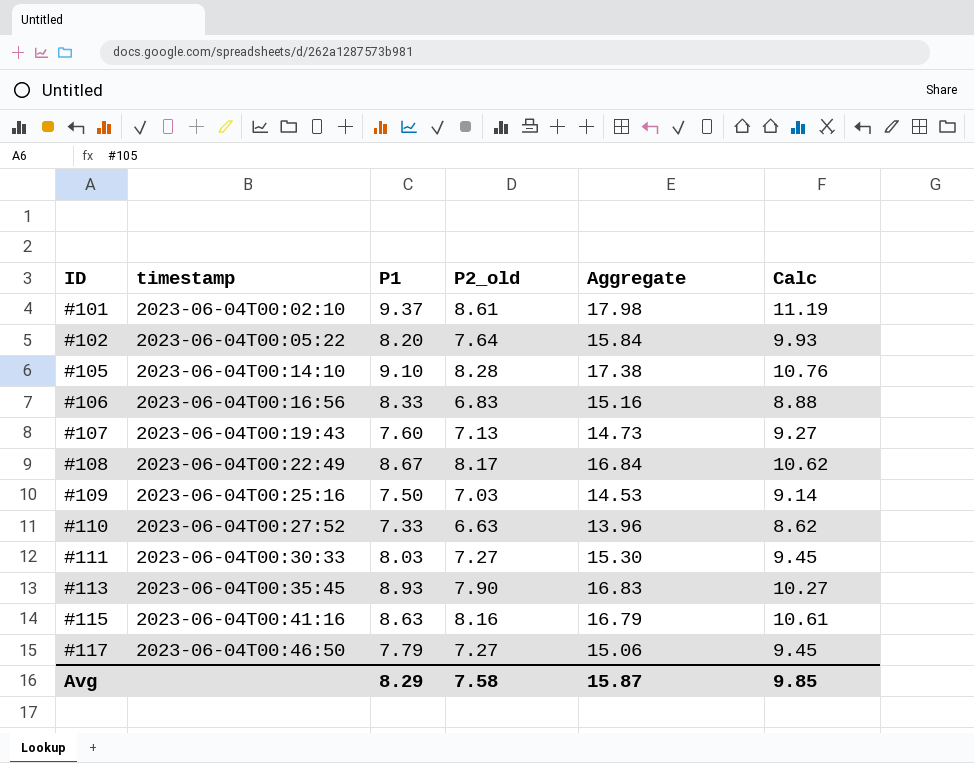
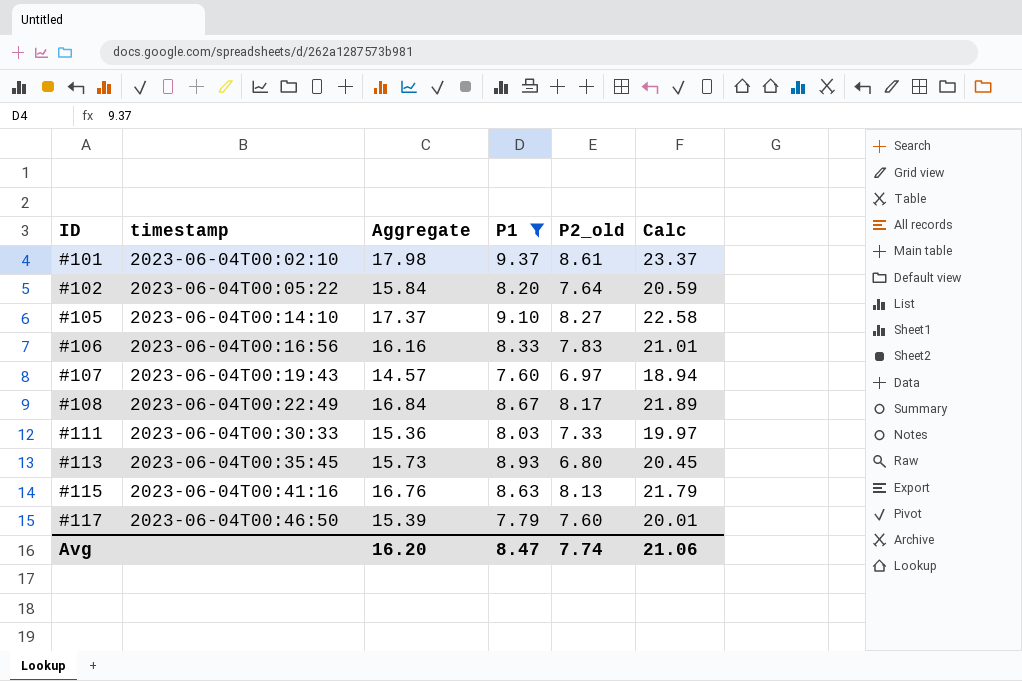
filter: none -> P1 >= 7.60
column Aggregate | position: 5 -> 3
column Calc | formula: [P2_old] * 1.3 -> [Aggregate] * 1.3
#105 | Aggregate: 17.38 -> 17.37
#105 | P2_old: 8.28 -> 8.27
#106 | Aggregate: 15.16 -> 16.16
#106 | P2_old: 6.83 -> 7.83
#107 | Aggregate: 14.73 -> 14.57
#107 | P2_old: 7.13 -> 6.97
#111 | Aggregate: 15.30 -> 15.36
#111 | P2_old: 7.27 -> 7.33
#113 | Aggregate: 16.83 -> 15.73
#113 | P2_old: 7.90 -> 6.80
#115 | Aggregate: 16.79 -> 16.76
#115 | P2_old: 8.16 -> 8.13
#117 | Aggregate: 15.06 -> 15.39
#117 | P2_old: 7.27 -> 7.60
Avg | Aggregate: 15.87 -> 16.20
Avg | P1: 8.29 -> 8.47
Avg | P2_old: 7.58 -> 7.74
Avg | Calc: 9.85 -> 21.06

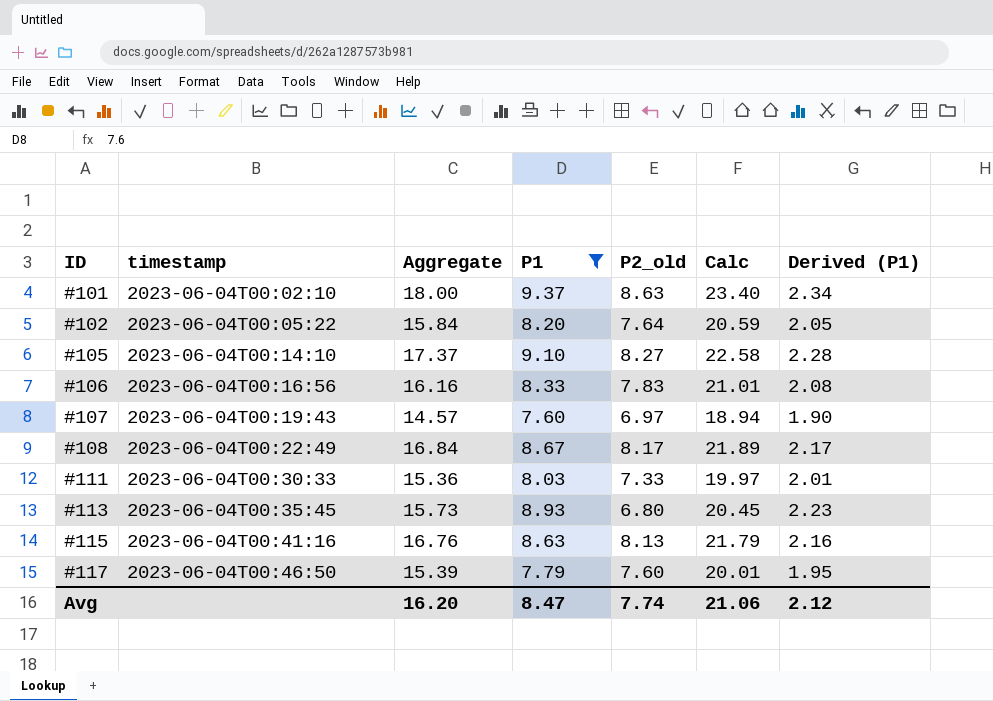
column Derived (P1) | formula: none -> [P1] * 0.25
#101 | Aggregate: 17.98 -> 18.00
#101 | P2_old: 8.61 -> 8.63
#101 | Calc: 23.37 -> 23.40

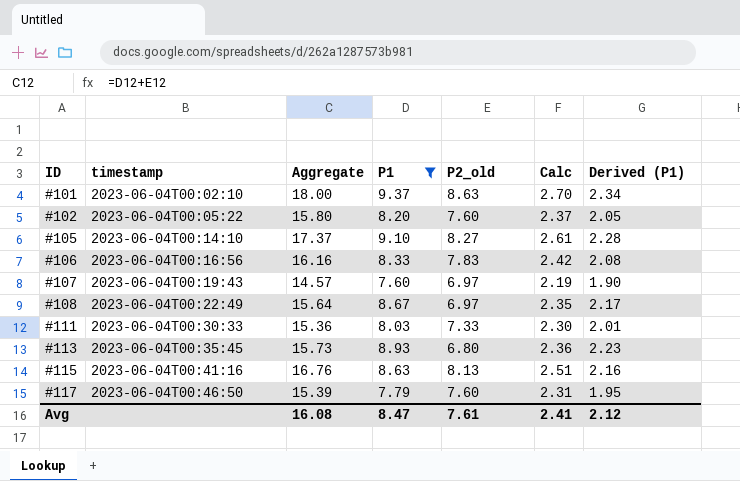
column Calc | formula: [Aggregate] * 1.3 -> [Aggregate] * 0.15
#102 | Aggregate: 15.84 -> 15.80
#102 | P2_old: 7.64 -> 7.60
#108 | Aggregate: 16.84 -> 15.64
#108 | P2_old: 8.17 -> 6.97
Avg | Aggregate: 16.20 -> 16.08
Avg | P2_old: 7.74 -> 7.61
Avg | Calc: 21.06 -> 2.41

